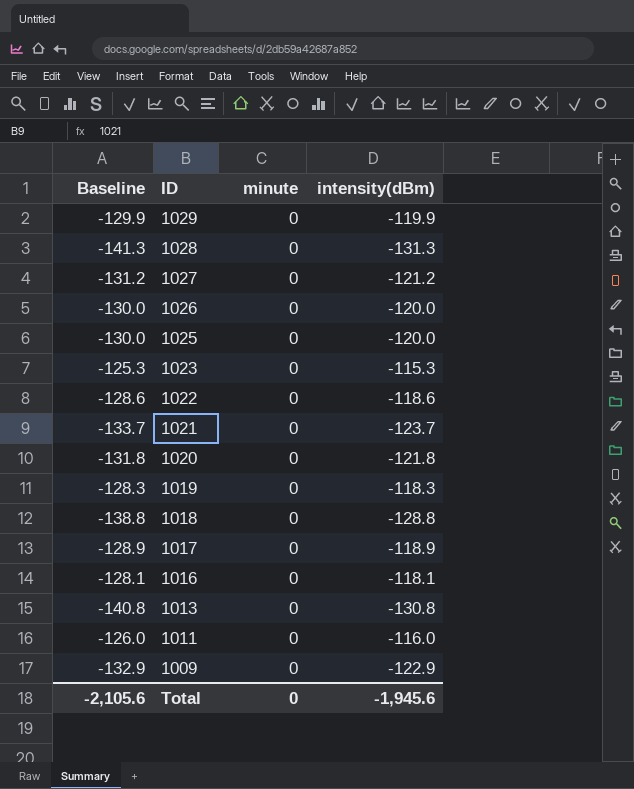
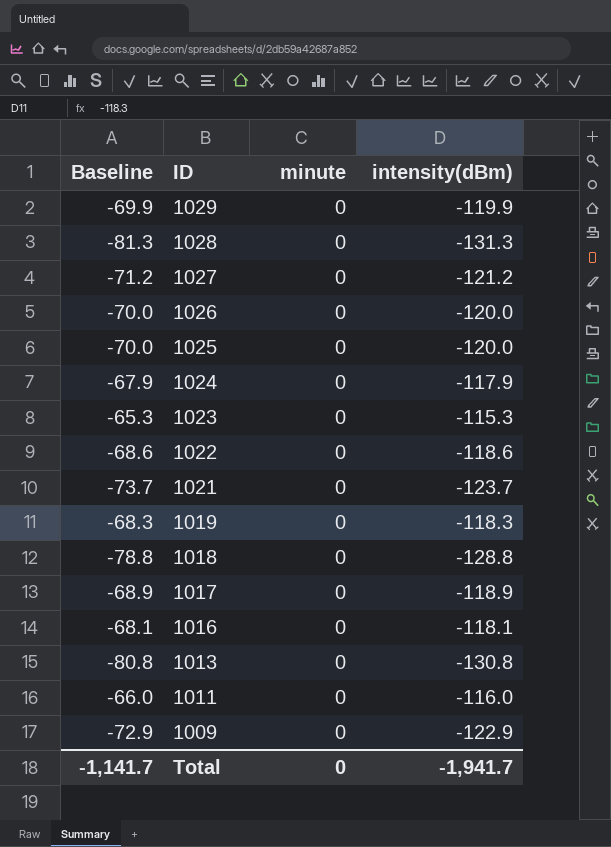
column Baseline | formula: [intensity(dBm)] - 10 -> [intensity(dBm)] + 50
row 1020: -131.8 | 0 | -121.8 -> none
row 1024: none -> -67.9 | 0 | -117.9
Total | Baseline: -2,105.6 -> -1,141.7
Total | intensity(dBm): -1,945.6 -> -1,941.7

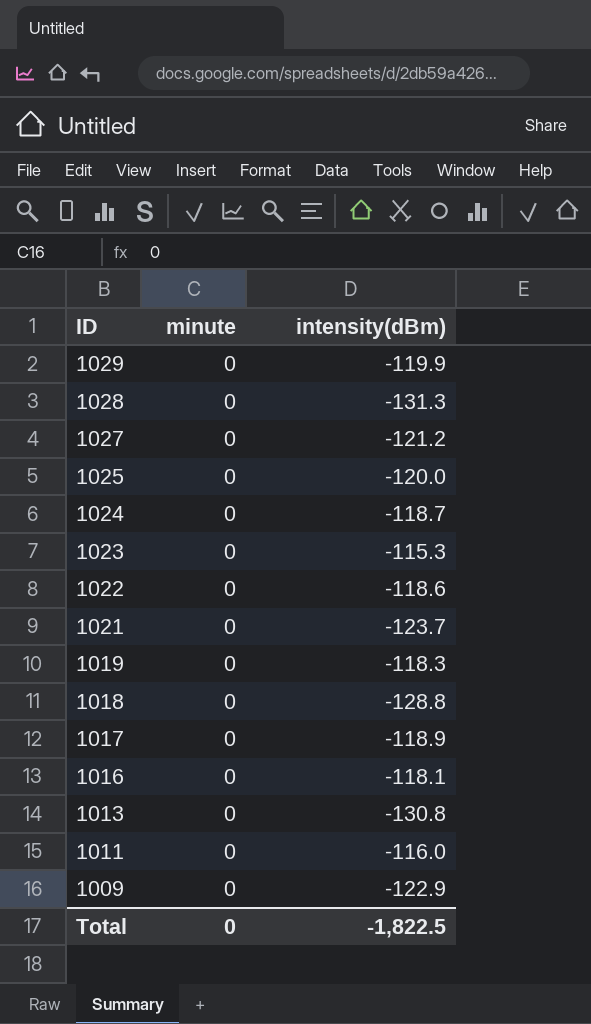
column Baseline | formula: [intensity(dBm)] + 50 -> none
row 1026: -70.0 | 0 | -120.0 -> none
1024 | intensity(dBm): -117.9 -> -118.7
Total | intensity(dBm): -1,941.7 -> -1,822.5

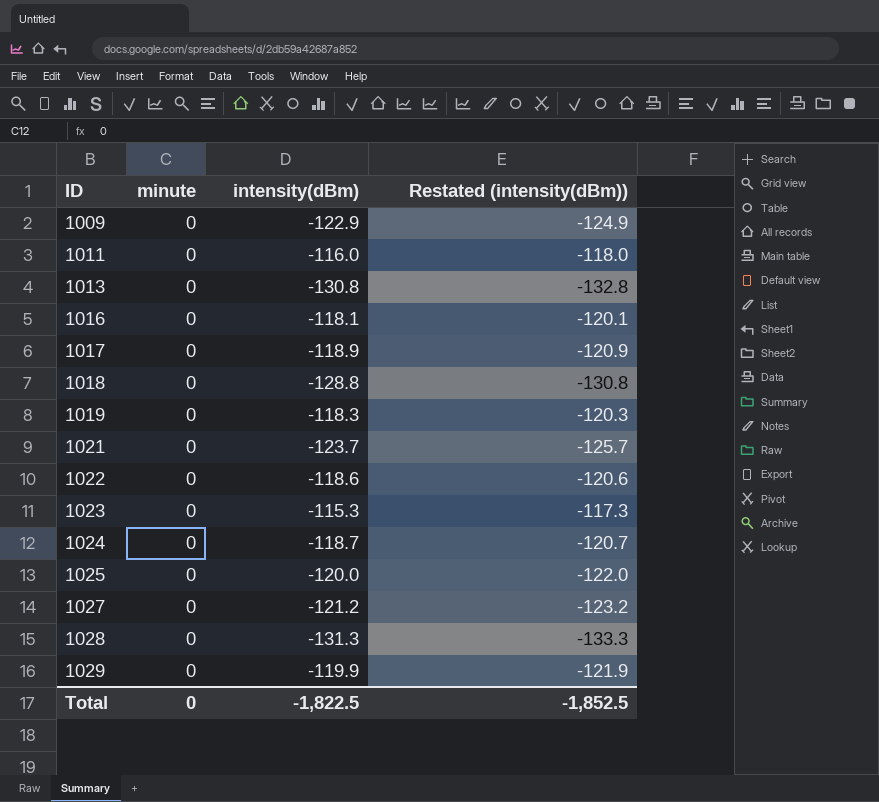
row order: ID descending -> ID ascending
column Restated (intensity(dBm)) | formula: none -> [intensity(dBm)] - 2

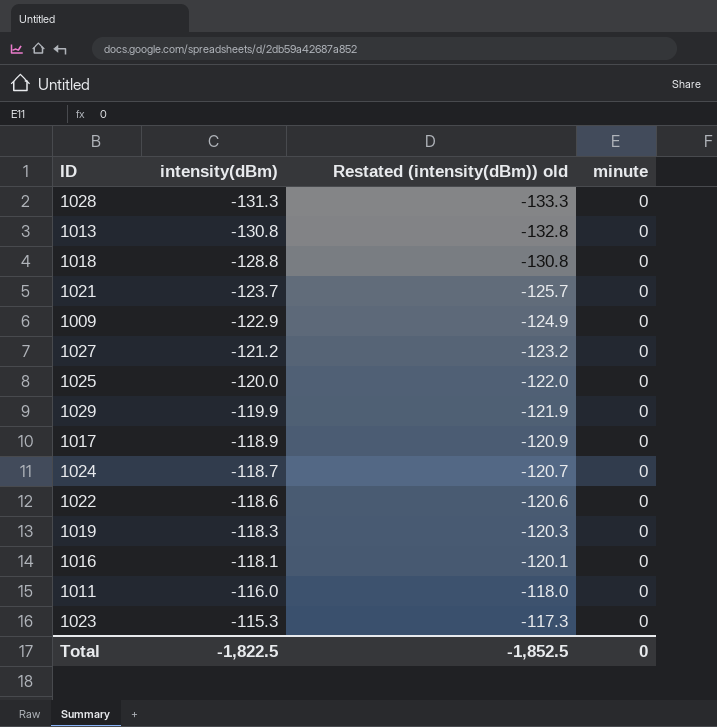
row order: ID ascending -> intensity(dBm) ascending
column name: Restated (intensity(dBm)) -> Restated (intensity(dBm)) old
column minute | position: 2 -> 4

